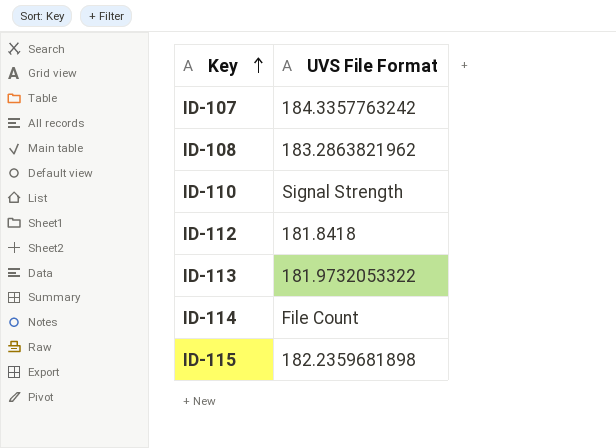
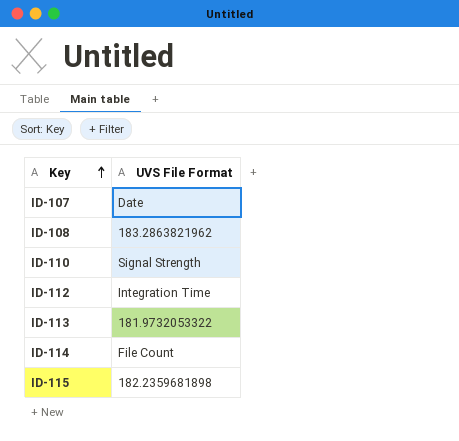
ID-107 | UVS File Format: 184.3357763242 -> Date
ID-112 | UVS File Format: 181.8418 -> Integration Time

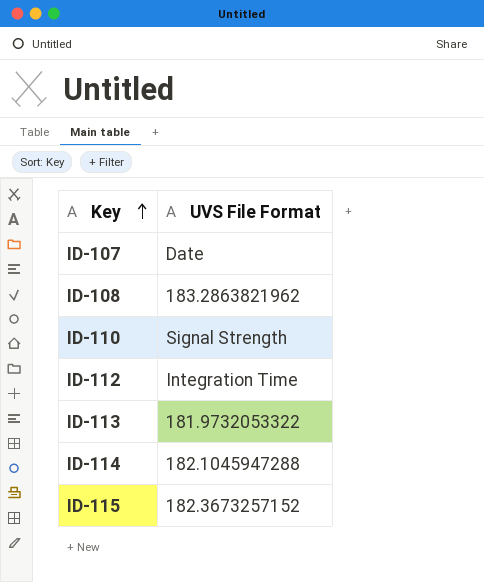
ID-114 | UVS File Format: File Count -> 182.1045947288
ID-115 | UVS File Format: 182.2359681898 -> 182.3673257152

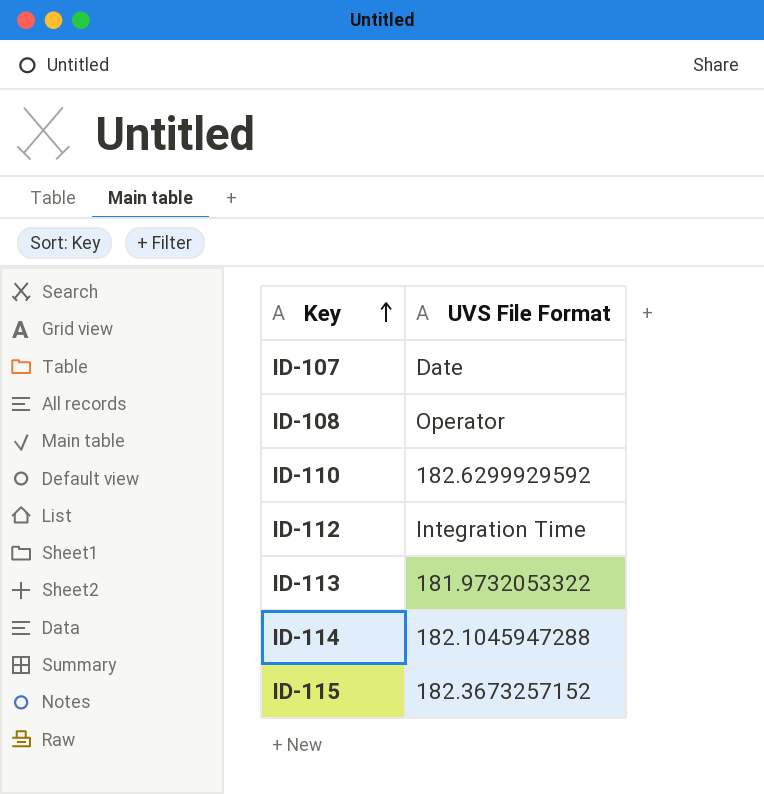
ID-108 | UVS File Format: 183.2863821962 -> Operator
ID-110 | UVS File Format: Signal Strength -> 182.6299929592

